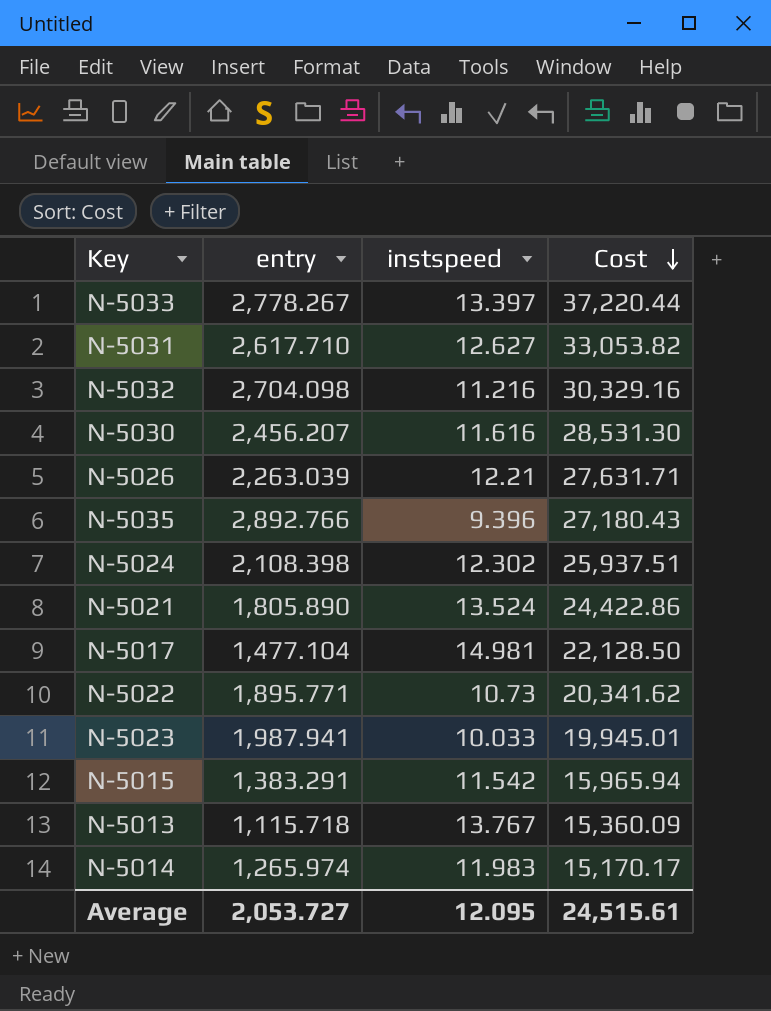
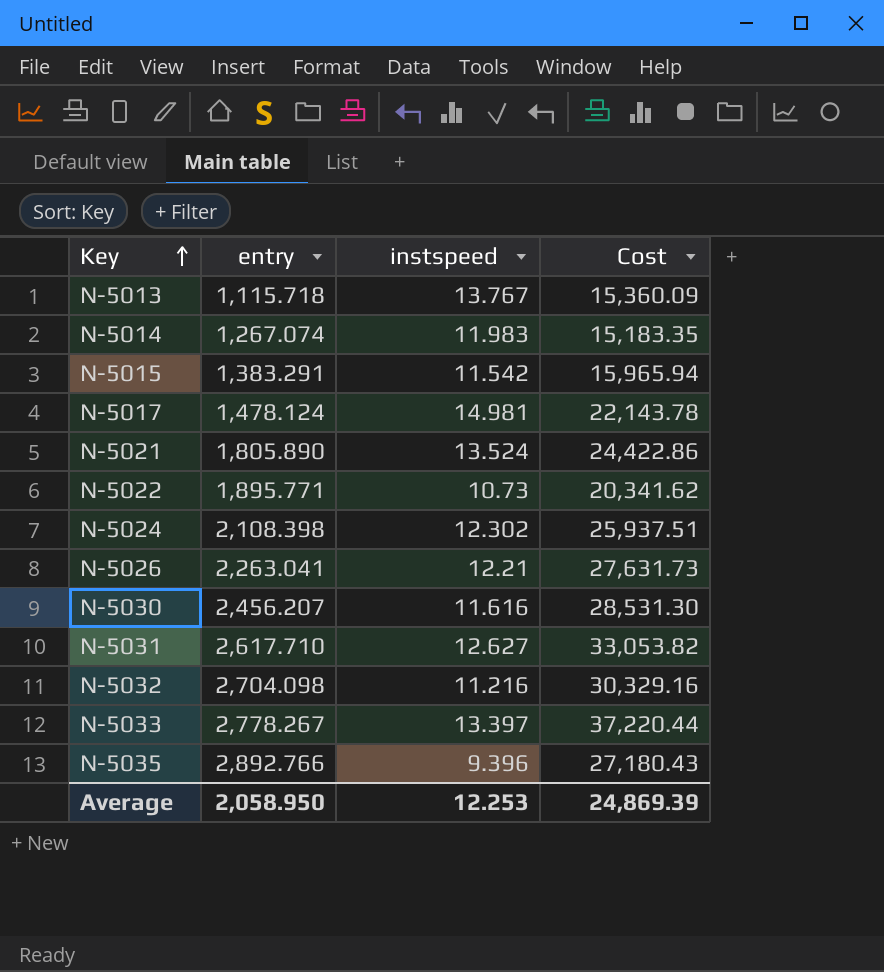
row order: Cost descending -> Key ascending
row N-5023: 1,987.941 | 10.033 | 19,945.01 -> none
N-5014 | entry: 1,265.974 -> 1,267.074
N-5014 | Cost: 15,170.17 -> 15,183.35
N-5017 | entry: 1,477.104 -> 1,478.124
N-5017 | Cost: 22,128.50 -> 22,143.78
N-5026 | entry: 2,263.039 -> 2,263.041
N-5026 | Cost: 27,631.71 -> 27,631.73
Average | entry: 2,053.727 -> 2,058.950
Average | instspeed: 12.095 -> 12.253
Average | Cost: 24,515.61 -> 24,869.39

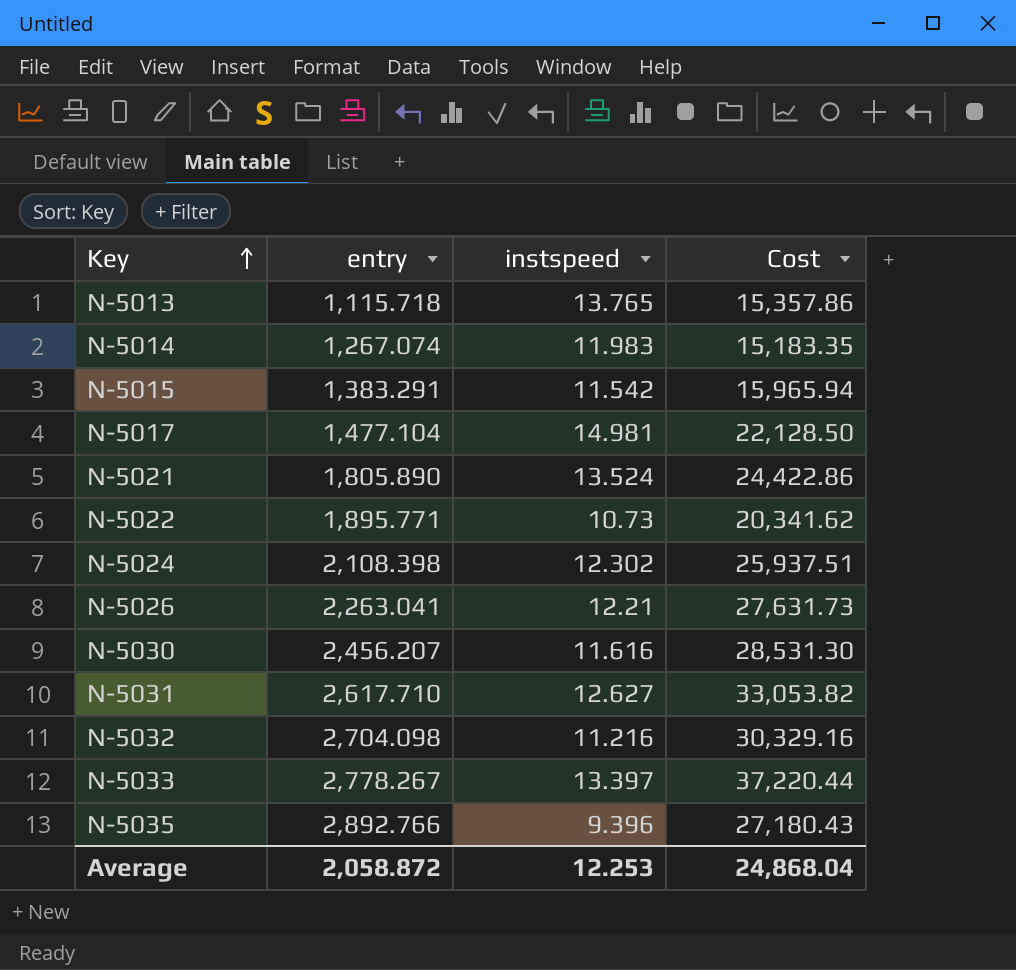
N-5013 | instspeed: 13.767 -> 13.765
N-5013 | Cost: 15,360.09 -> 15,357.86
N-5017 | entry: 1,478.124 -> 1,477.104
N-5017 | Cost: 22,143.78 -> 22,128.50
Average | entry: 2,058.950 -> 2,058.872
Average | Cost: 24,869.39 -> 24,868.04

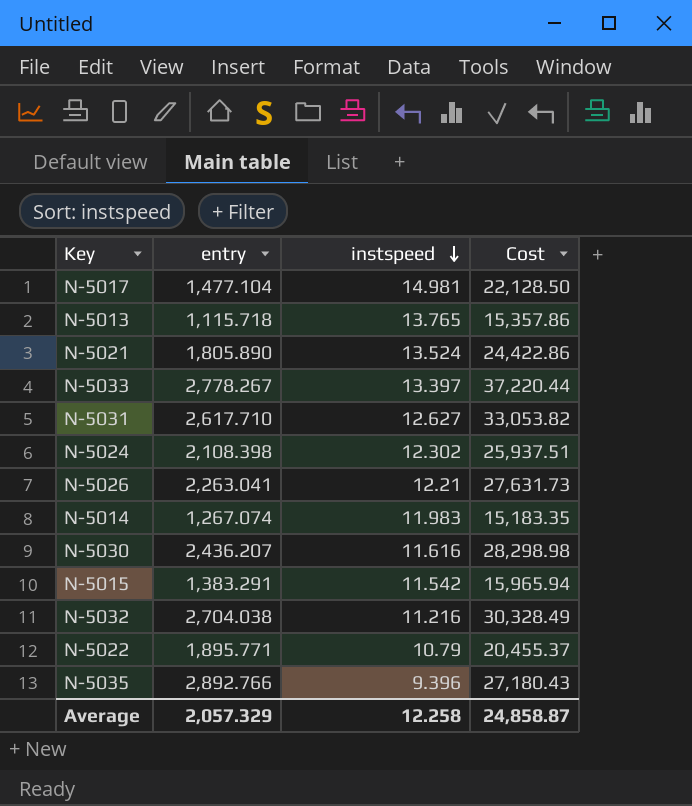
row order: Key ascending -> instspeed descending
N-5030 | entry: 2,456.207 -> 2,436.207
N-5030 | Cost: 28,531.30 -> 28,298.98
N-5032 | entry: 2,704.098 -> 2,704.038
N-5032 | Cost: 30,329.16 -> 30,328.49
N-5022 | instspeed: 10.73 -> 10.79
N-5022 | Cost: 20,341.62 -> 20,455.37
Average | entry: 2,058.872 -> 2,057.329
Average | instspeed: 12.253 -> 12.258
Average | Cost: 24,868.04 -> 24,858.87

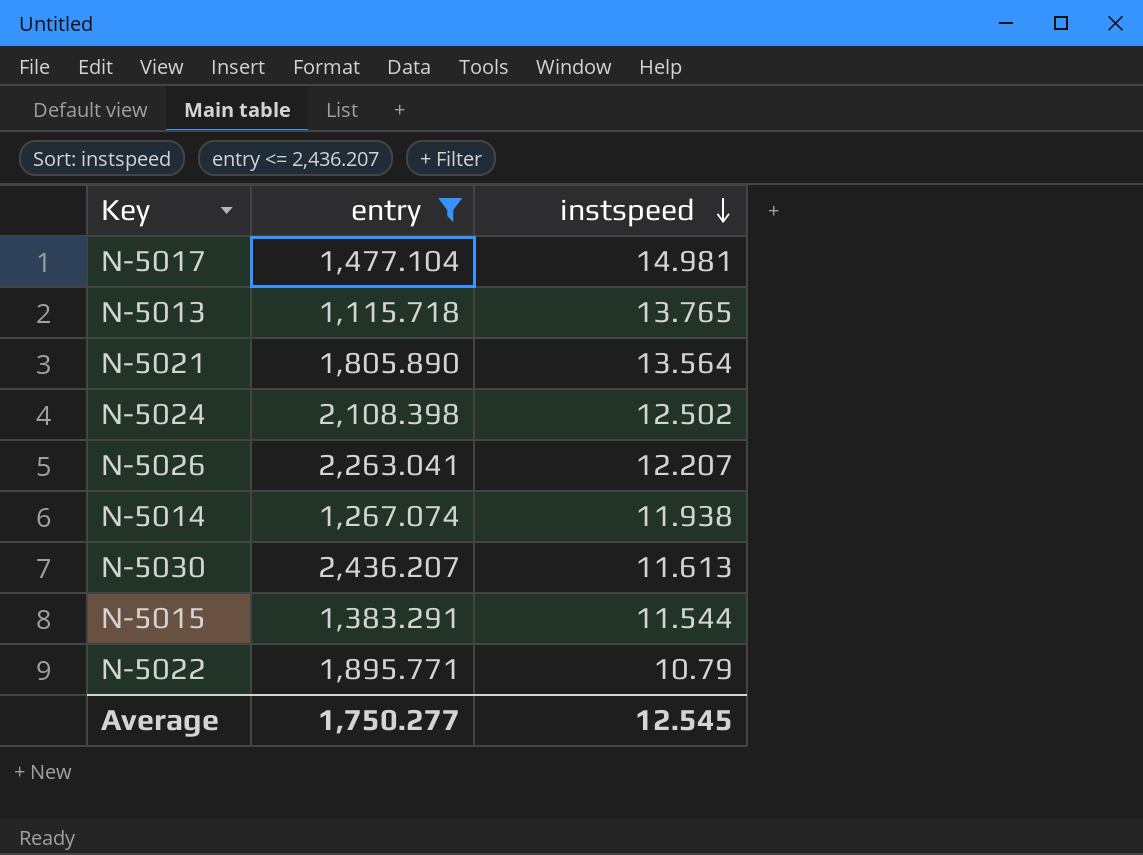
filter: none -> entry <= 2,436.207
column Cost | formula: [entry] * [instspeed] -> none
N-5021 | instspeed: 13.524 -> 13.564
N-5024 | instspeed: 12.302 -> 12.502
N-5026 | instspeed: 12.21 -> 12.207
N-5014 | instspeed: 11.983 -> 11.938
N-5030 | instspeed: 11.616 -> 11.613
N-5015 | instspeed: 11.542 -> 11.544
Average | entry: 2,057.329 -> 1,750.277
Average | instspeed: 12.258 -> 12.545

